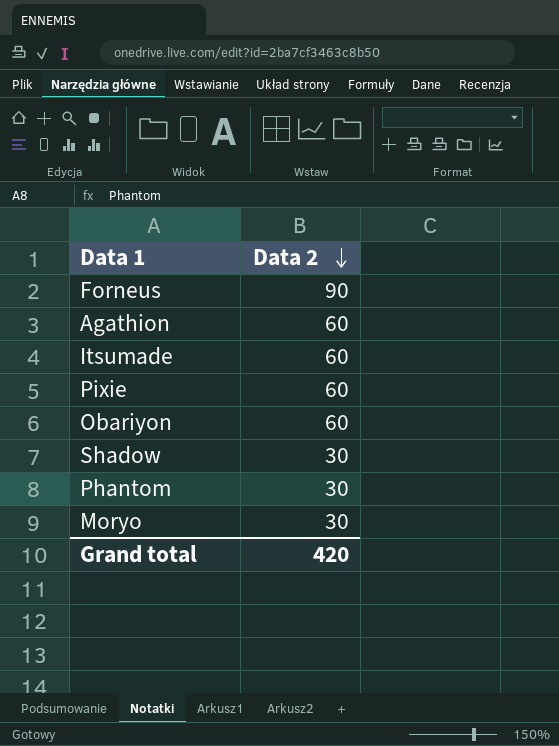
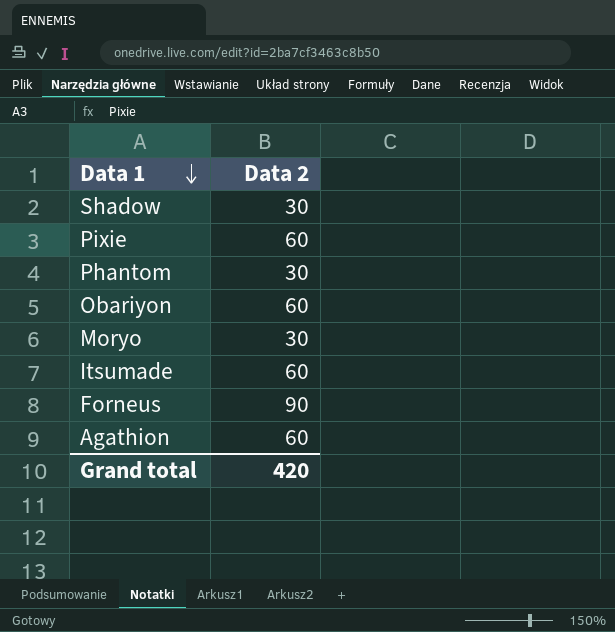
row order: Data 2 descending -> Data 1 descending

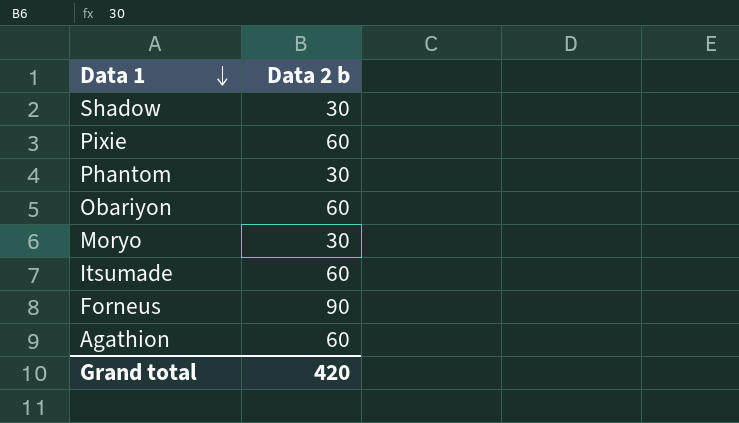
column name: Data 2 -> Data 2 b

